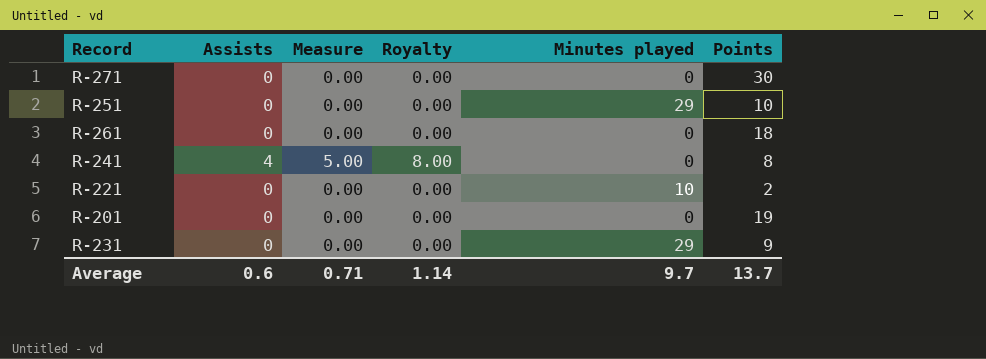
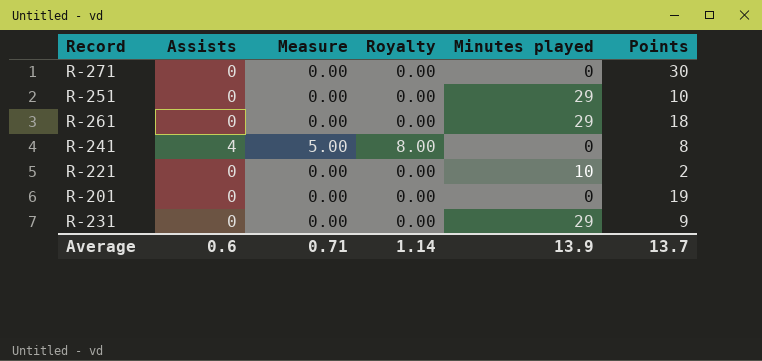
R-261 | Minutes played: 0 -> 29
Average | Minutes played: 9.7 -> 13.9

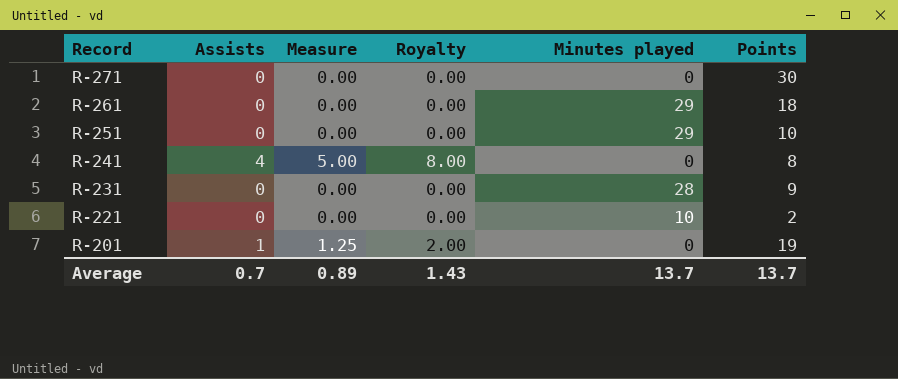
row order: none -> Record descending
R-231 | Minutes played: 29 -> 28
R-201 | Assists: 0 -> 1
R-201 | Measure: 0.00 -> 1.25
R-201 | Royalty: 0.00 -> 2.00
Average | Assists: 0.6 -> 0.7
Average | Measure: 0.71 -> 0.89
Average | Royalty: 1.14 -> 1.43
Average | Minutes played: 13.9 -> 13.7

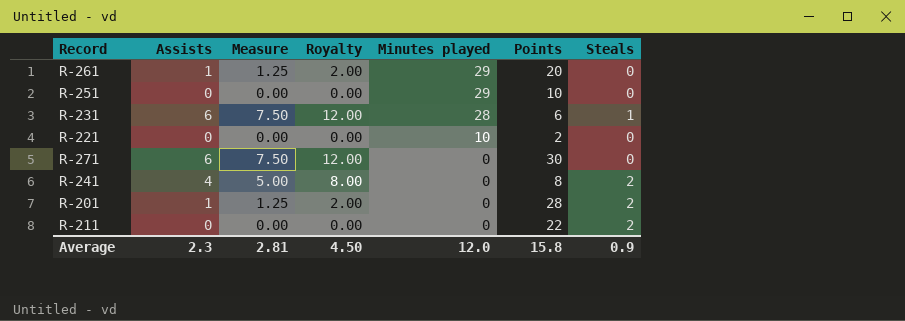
row order: Record descending -> Minutes played descending
column Steals | position: none -> 7
R-261 | Assists: 0 -> 1
R-261 | Measure: 0.00 -> 1.25
R-261 | Royalty: 0.00 -> 2.00
R-261 | Points: 18 -> 20
R-231 | Assists: 0 -> 6
R-231 | Measure: 0.00 -> 7.50
R-231 | Royalty: 0.00 -> 12.00
R-231 | Points: 9 -> 6
R-271 | Assists: 0 -> 6
R-271 | Measure: 0.00 -> 7.50
R-271 | Royalty: 0.00 -> 12.00
R-201 | Points: 19 -> 28
row R-211: none -> 0 | 0.00 | 0.00 | 0 | 22 | 2
Average | Assists: 0.7 -> 2.3
Average | Measure: 0.89 -> 2.81
Average | Royalty: 1.43 -> 4.50
Average | Minutes played: 13.7 -> 12.0
Average | Points: 13.7 -> 15.8

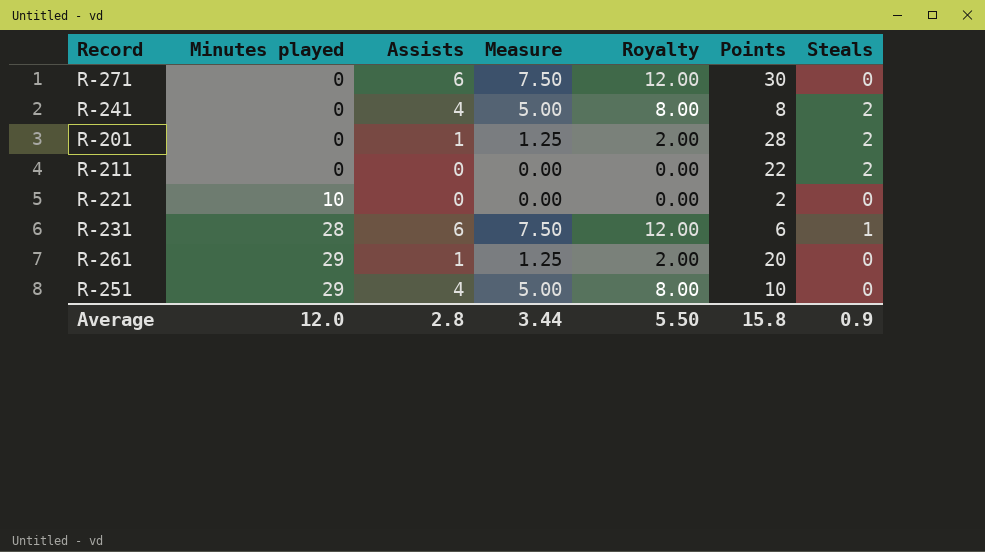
row order: Minutes played descending -> Minutes played ascending
column Minutes played | position: 5 -> 2
R-251 | Assists: 0 -> 4
R-251 | Measure: 0.00 -> 5.00
R-251 | Royalty: 0.00 -> 8.00
Average | Assists: 2.3 -> 2.8
Average | Measure: 2.81 -> 3.44
Average | Royalty: 4.50 -> 5.50

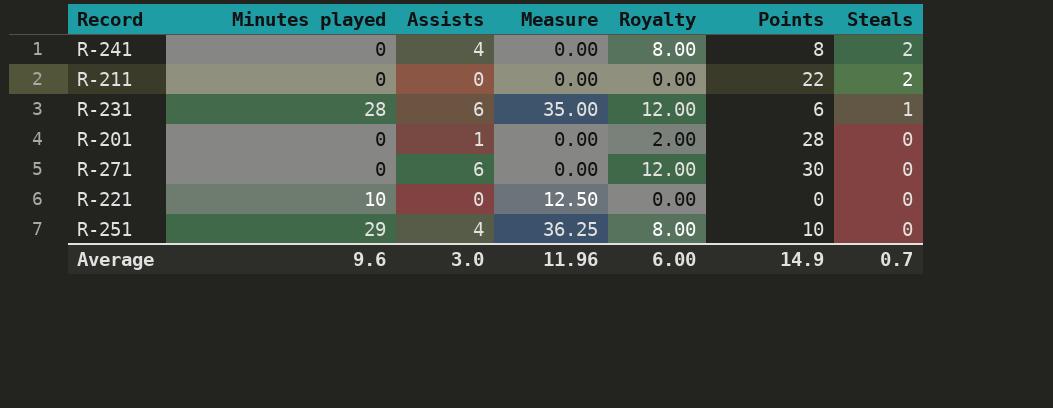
row order: Minutes played ascending -> Steals descending
column Measure | formula: [Assists] * 1.25 -> [Minutes played] * 1.25
row R-261: 29 | 1 | 1.25 | 2.00 | 20 | 0 -> none
R-201 | Steals: 2 -> 0
R-221 | Points: 2 -> 0
Average | Minutes played: 12.0 -> 9.6
Average | Assists: 2.8 -> 3.0
Average | Measure: 3.44 -> 11.96
Average | Royalty: 5.50 -> 6.00
Average | Points: 15.8 -> 14.9
Average | Steals: 0.9 -> 0.7

